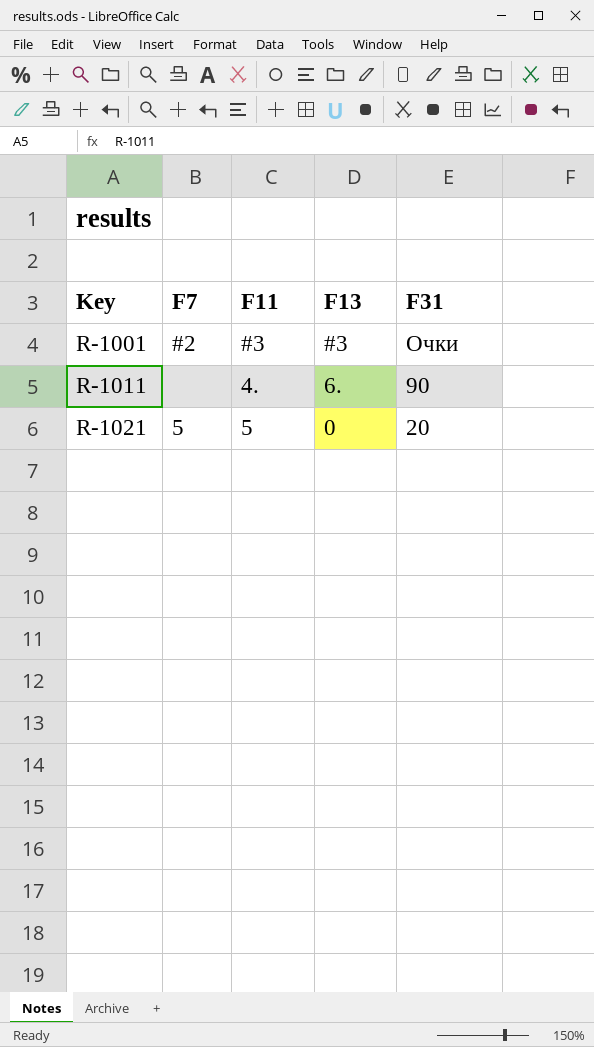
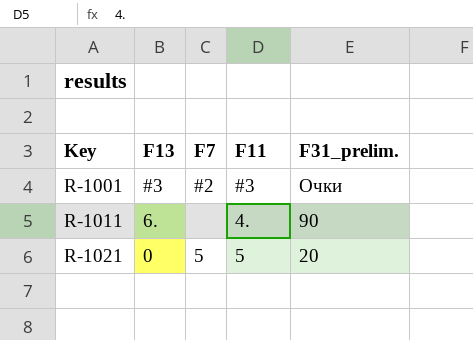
column F13 | position: 4 -> 2
column name: F31 -> F31_prelim.

